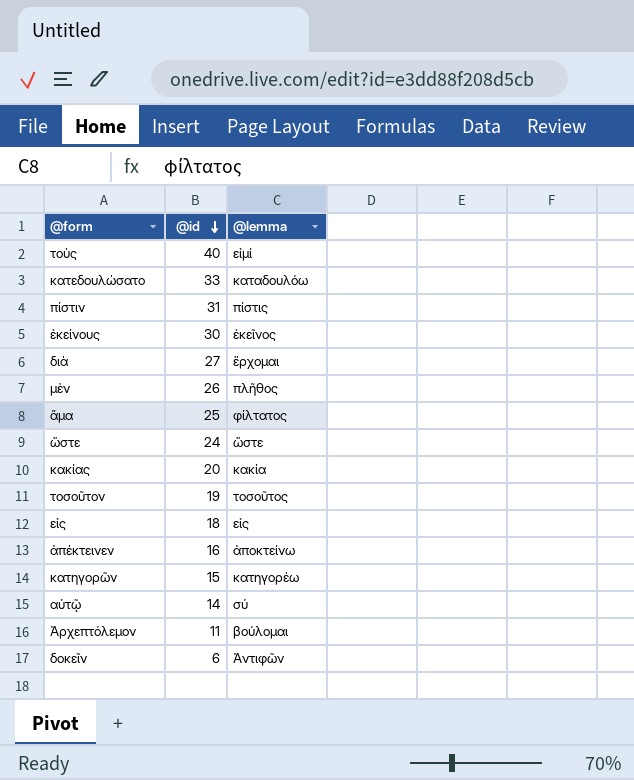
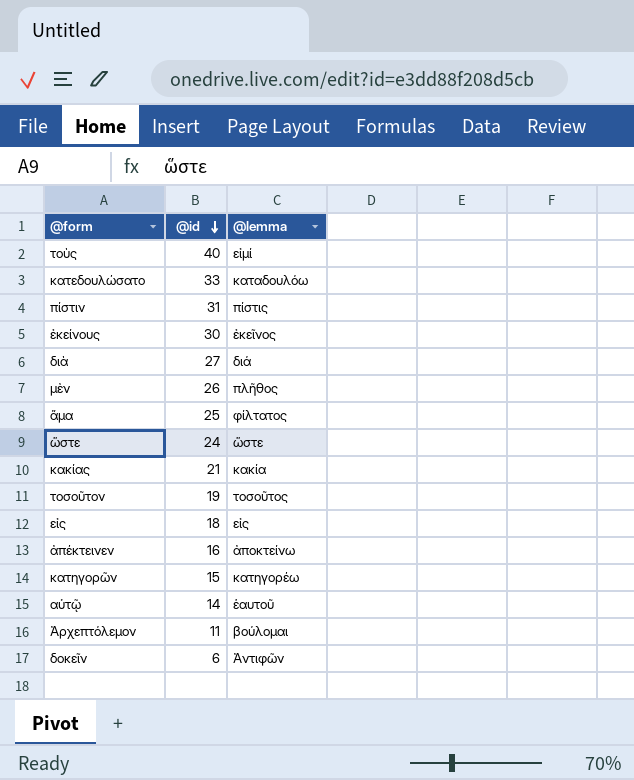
διὰ | @lemma: ἔρχομαι -> διά
κακίας | @id: 20 -> 21
αὑτῷ | @lemma: σύ -> ἑαυτοῦ

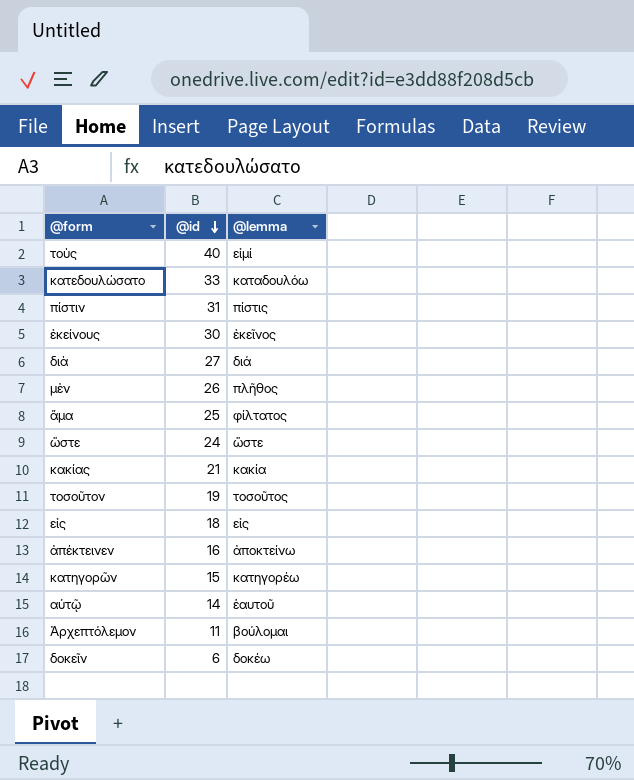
δοκεῖν | @lemma: Ἀντιφῶν -> δοκέω

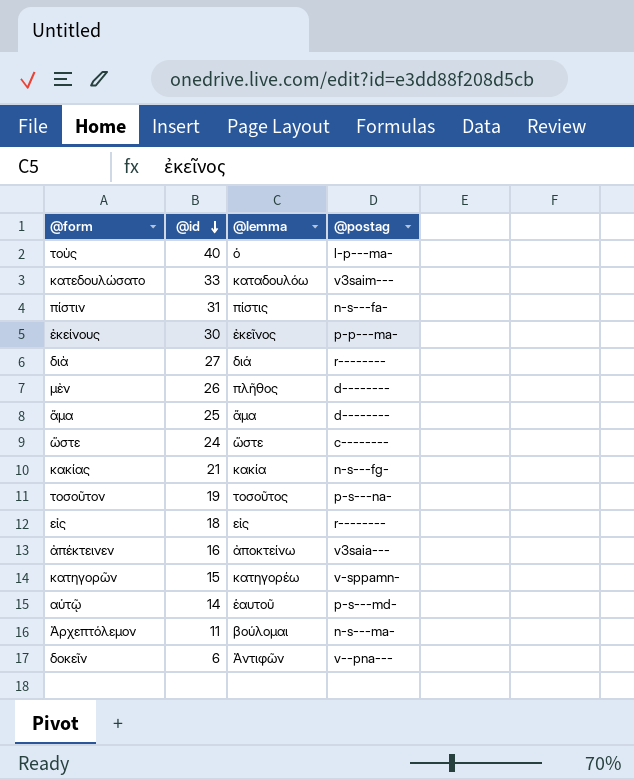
column @postag | position: none -> 4
τοὺς | @lemma: εἰμί -> ὁ
ἅμα | @lemma: φίλτατος -> ἅμα
δοκεῖν | @lemma: δοκέω -> Ἀντιφῶν

